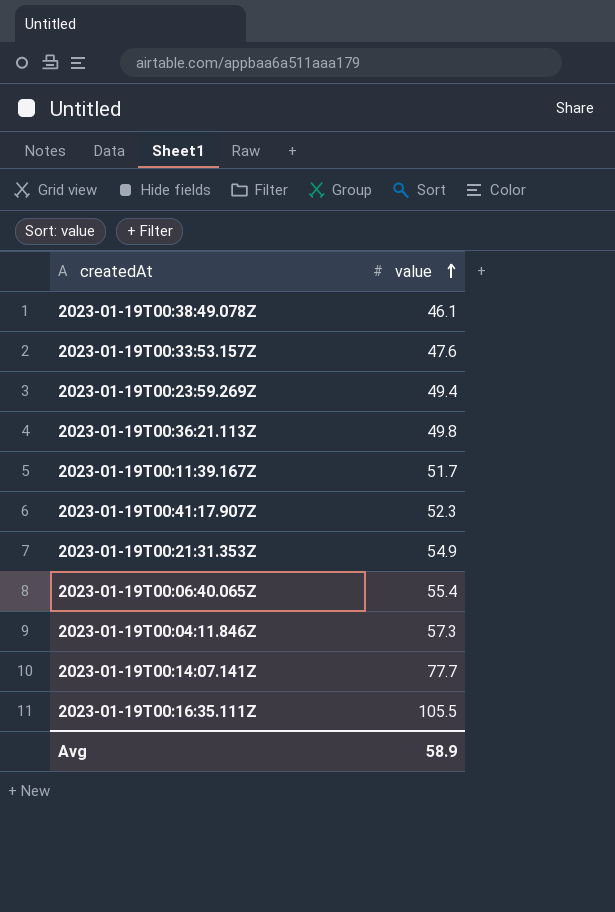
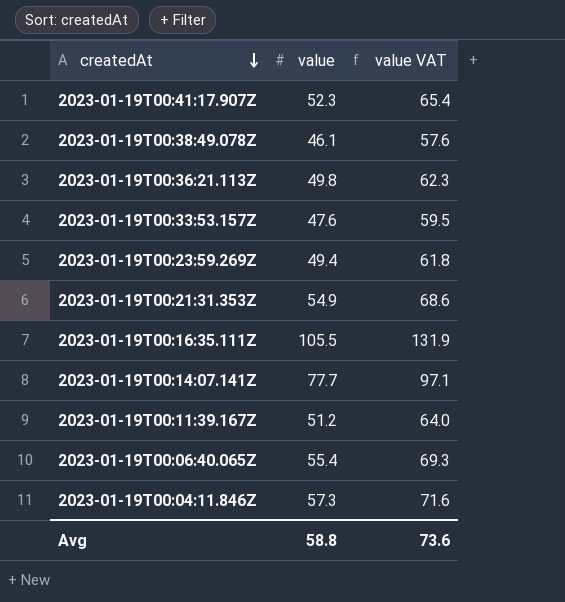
row order: value ascending -> createdAt descending
column value VAT | formula: none -> [value] * 1.25
2023-01-19T00:11:39.167Z | value: 51.7 -> 51.2
Avg | value: 58.9 -> 58.8

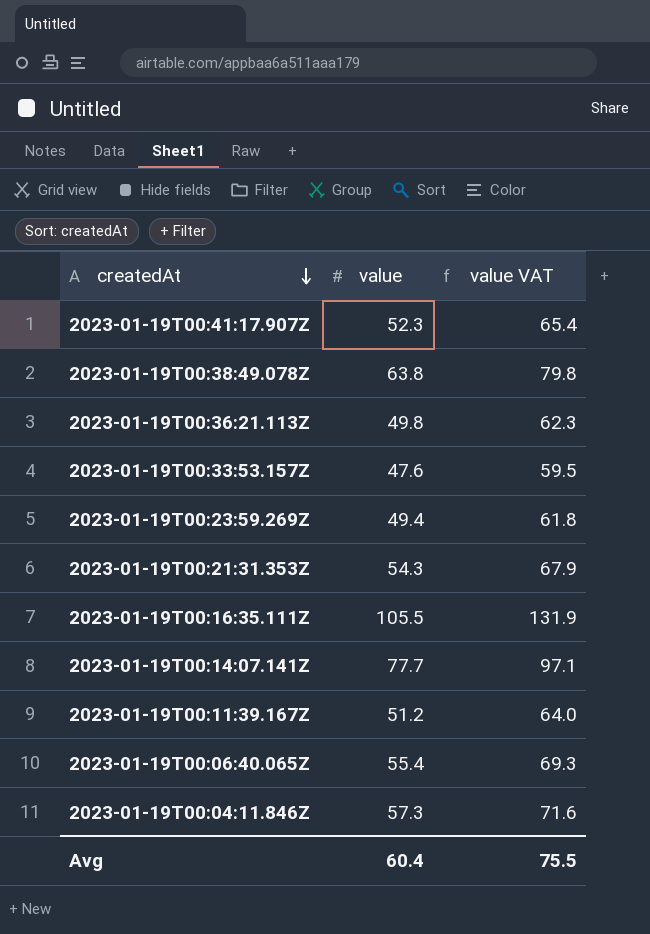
2023-01-19T00:38:49.078Z | value: 46.1 -> 63.8
2023-01-19T00:38:49.078Z | value VAT: 57.6 -> 79.8
2023-01-19T00:21:31.353Z | value: 54.9 -> 54.3
2023-01-19T00:21:31.353Z | value VAT: 68.6 -> 67.9
Avg | value: 58.8 -> 60.4
Avg | value VAT: 73.6 -> 75.5

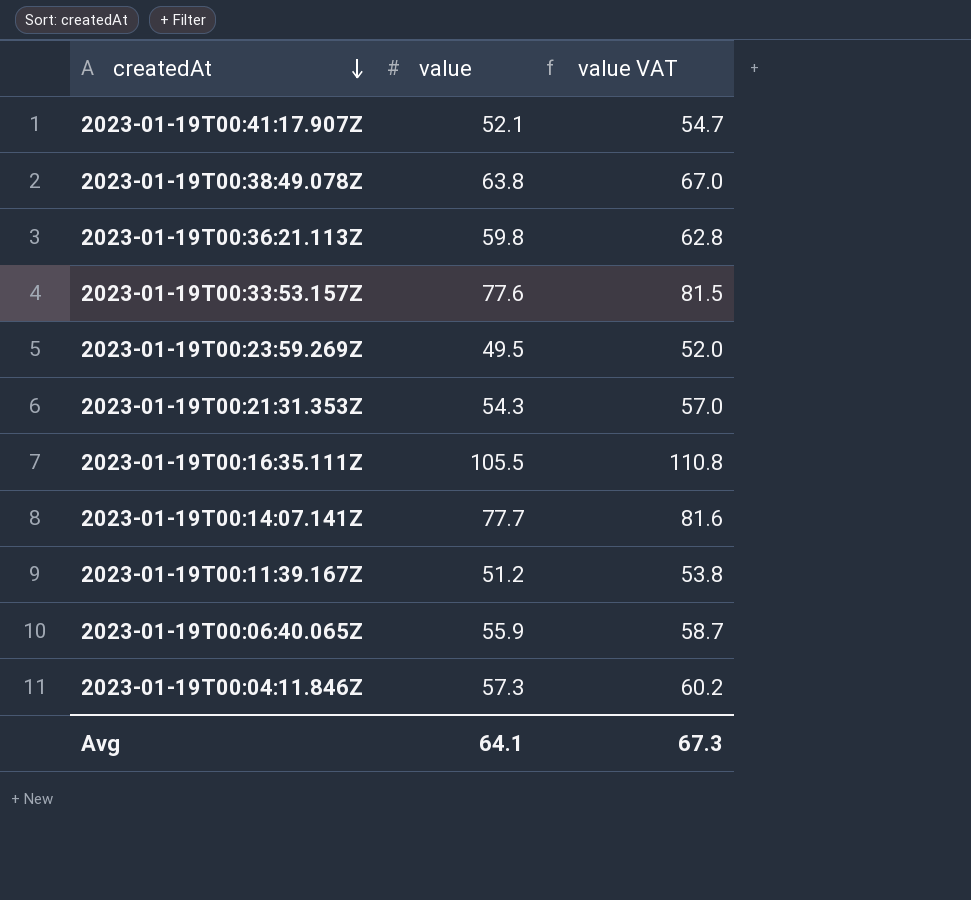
column value VAT | formula: [value] * 1.25 -> [value] * 1.05
2023-01-19T00:41:17.907Z | value: 52.3 -> 52.1
2023-01-19T00:36:21.113Z | value: 49.8 -> 59.8
2023-01-19T00:33:53.157Z | value: 47.6 -> 77.6
2023-01-19T00:23:59.269Z | value: 49.4 -> 49.5
2023-01-19T00:06:40.065Z | value: 55.4 -> 55.9
Avg | value: 60.4 -> 64.1
Avg | value VAT: 75.5 -> 67.3

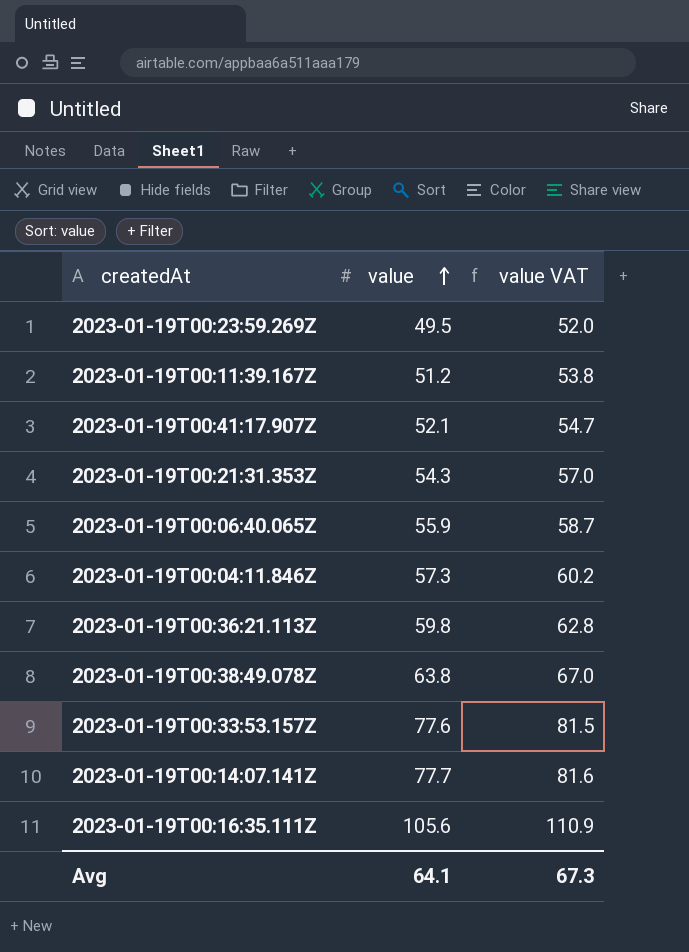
row order: createdAt descending -> value ascending
2023-01-19T00:16:35.111Z | value: 105.5 -> 105.6
2023-01-19T00:16:35.111Z | value VAT: 110.8 -> 110.9

